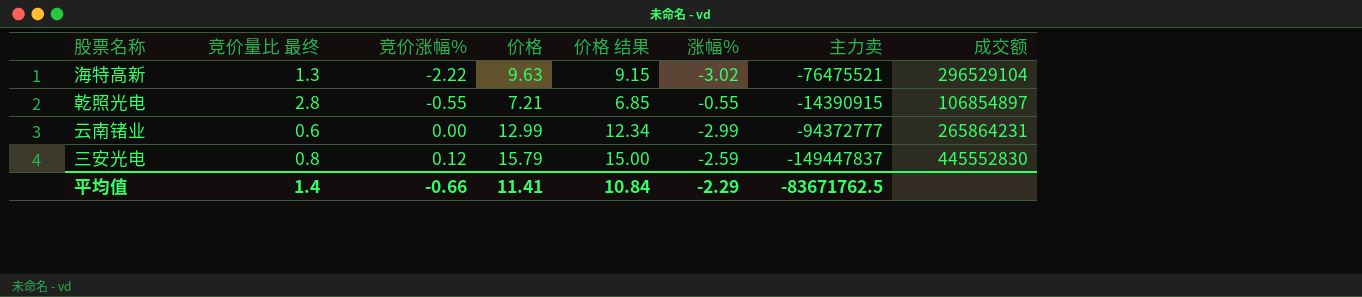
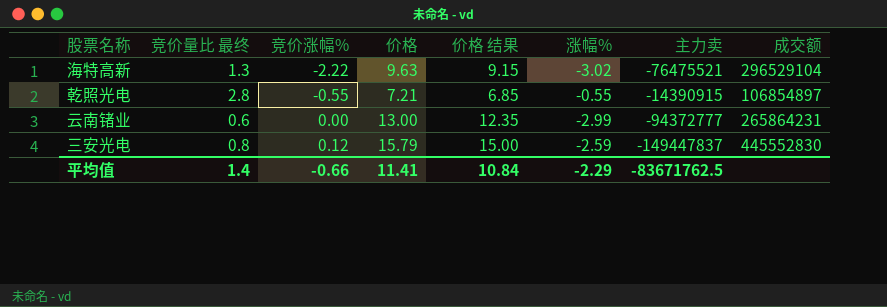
云南锗业 | 价格: 12.99 -> 13.00
云南锗业 | 价格 结果: 12.34 -> 12.35

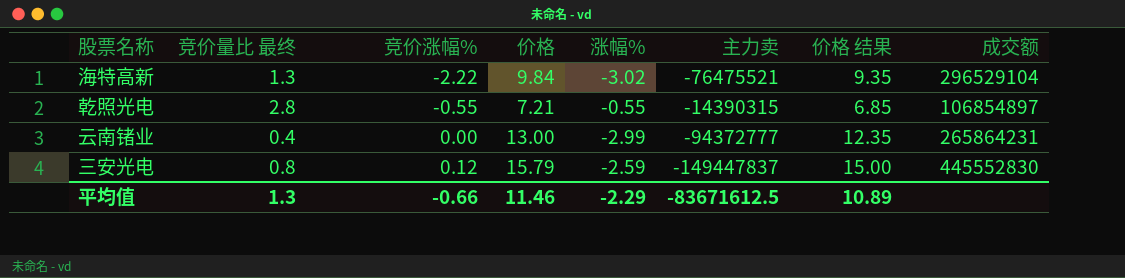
column 价格 结果 | position: 5 -> 7
海特高新 | 价格: 9.63 -> 9.84
海特高新 | 价格 结果: 9.15 -> 9.35
乾照光电 | 主力卖: -14390915 -> -14390315
云南锗业 | 竞价量比 最终: 0.6 -> 0.4
平均值 | 竞价量比 最终: 1.4 -> 1.3
平均值 | 价格: 11.41 -> 11.46
平均值 | 主力卖: -83671762.5 -> -83671612.5
平均值 | 价格 结果: 10.84 -> 10.89

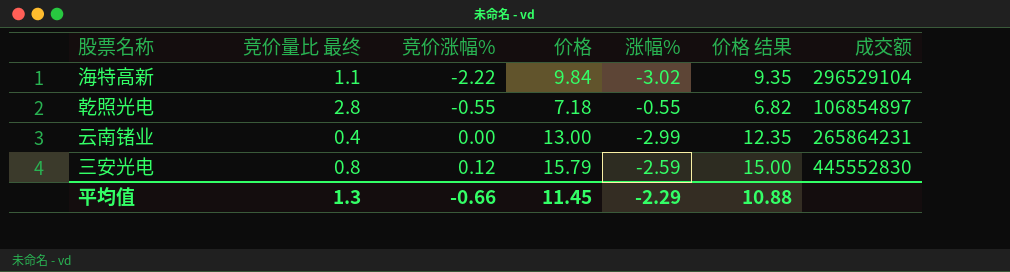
column 主力卖 | position: 6 -> none
海特高新 | 竞价量比 最终: 1.3 -> 1.1
乾照光电 | 价格: 7.21 -> 7.18
乾照光电 | 价格 结果: 6.85 -> 6.82
平均值 | 价格: 11.46 -> 11.45
平均值 | 价格 结果: 10.89 -> 10.88

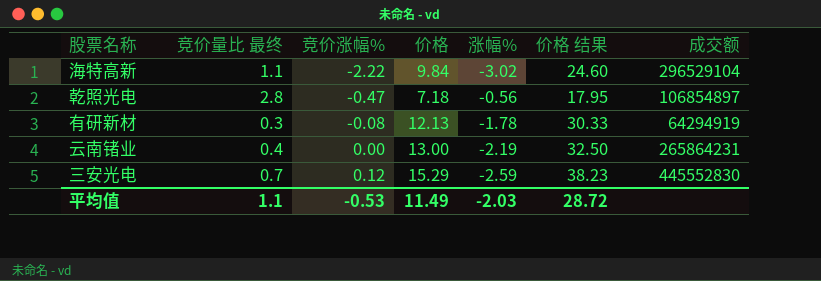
column 价格 结果 | formula: [价格] * 0.95 -> [价格] * 2.5
乾照光电 | 竞价涨幅%: -0.55 -> -0.47
乾照光电 | 涨幅%: -0.55 -> -0.56
row 有研新材: none -> 0.3 | -0.08 | 12.13 | -1.78 | 30.33 | 64294919
云南锗业 | 涨幅%: -2.99 -> -2.19
三安光电 | 竞价量比 最终: 0.8 -> 0.7
三安光电 | 价格: 15.79 -> 15.29
平均值 | 竞价量比 最终: 1.3 -> 1.1
平均值 | 竞价涨幅%: -0.66 -> -0.53
平均值 | 价格: 11.45 -> 11.49
平均值 | 涨幅%: -2.29 -> -2.03
平均值 | 价格 结果: 10.88 -> 28.72

